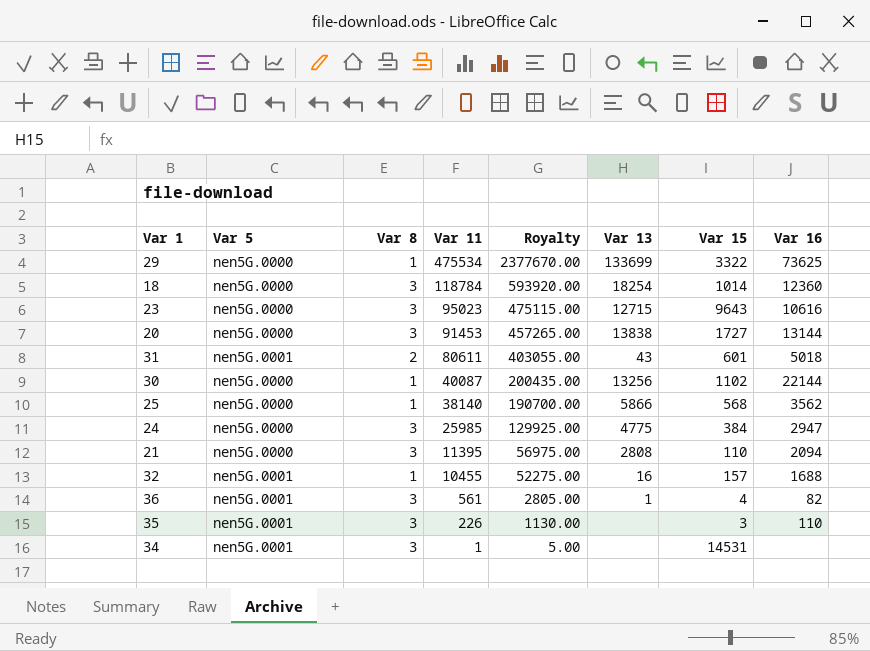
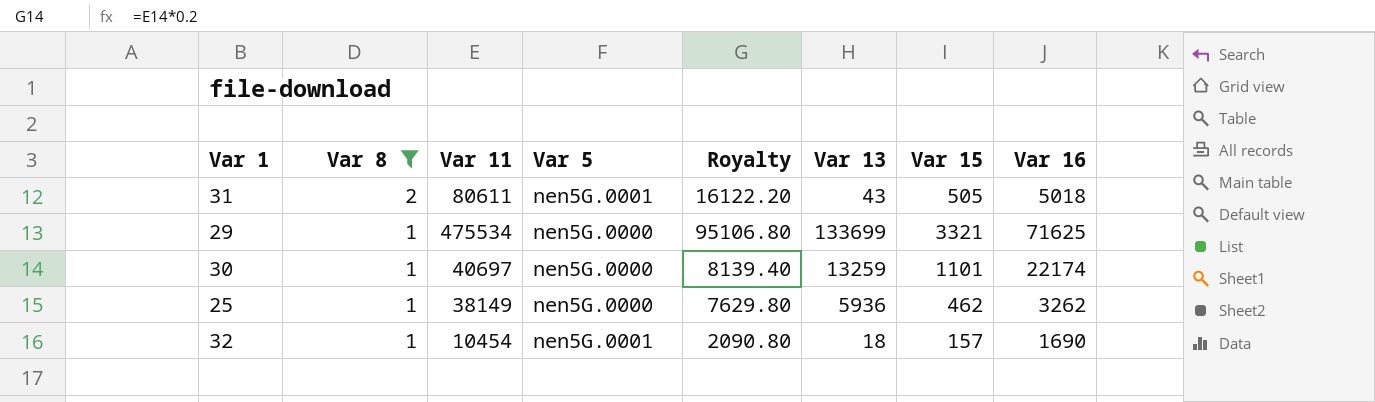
filter: none -> Var 8 != 3
row order: Var 11 descending -> Var 8 descending
column Var 5 | position: 2 -> 4
column Royalty | formula: [Var 11] * 5 -> [Var 11] * 0.2
31 | Var 15: 601 -> 505
29 | Var 15: 3322 -> 3321
29 | Var 16: 73625 -> 71625
30 | Var 11: 40087 -> 40697
30 | Var 13: 13256 -> 13259
30 | Var 15: 1102 -> 1101
30 | Var 16: 22144 -> 22174
25 | Var 11: 38140 -> 38149
25 | Var 13: 5866 -> 5936
25 | Var 15: 568 -> 462
25 | Var 16: 3562 -> 3262
32 | Var 11: 10455 -> 10454
32 | Var 13: 16 -> 18
32 | Var 16: 1688 -> 1690

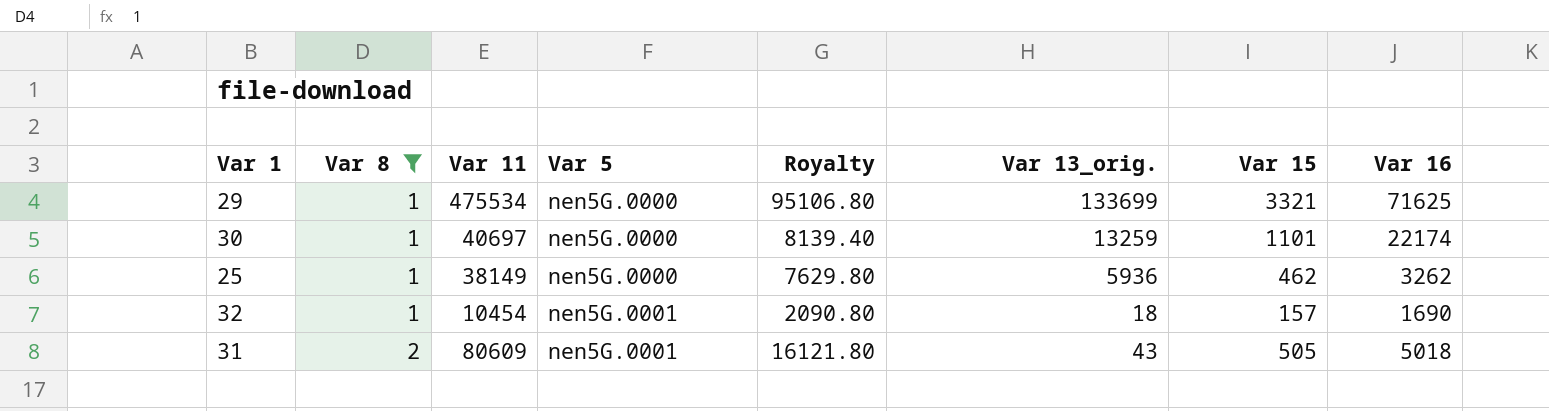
row order: Var 8 descending -> Var 8 ascending
column name: Var 13 -> Var 13_orig.
31 | Var 11: 80611 -> 80609
31 | Royalty: 16122.20 -> 16121.80

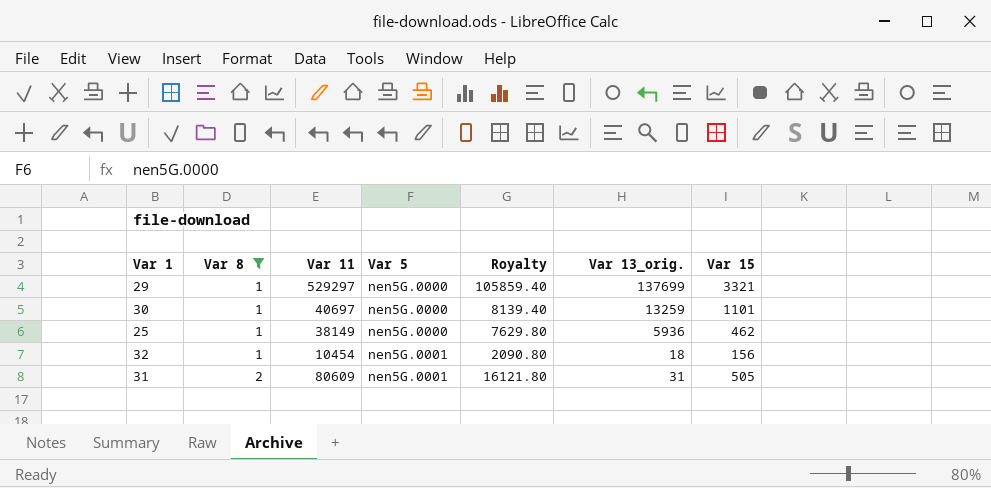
column Var 16 | position: 8 -> none
29 | Var 11: 475534 -> 529297
29 | Royalty: 95106.80 -> 105859.40
29 | Var 13_orig.: 133699 -> 137699
32 | Var 15: 157 -> 156
31 | Var 13_orig.: 43 -> 31

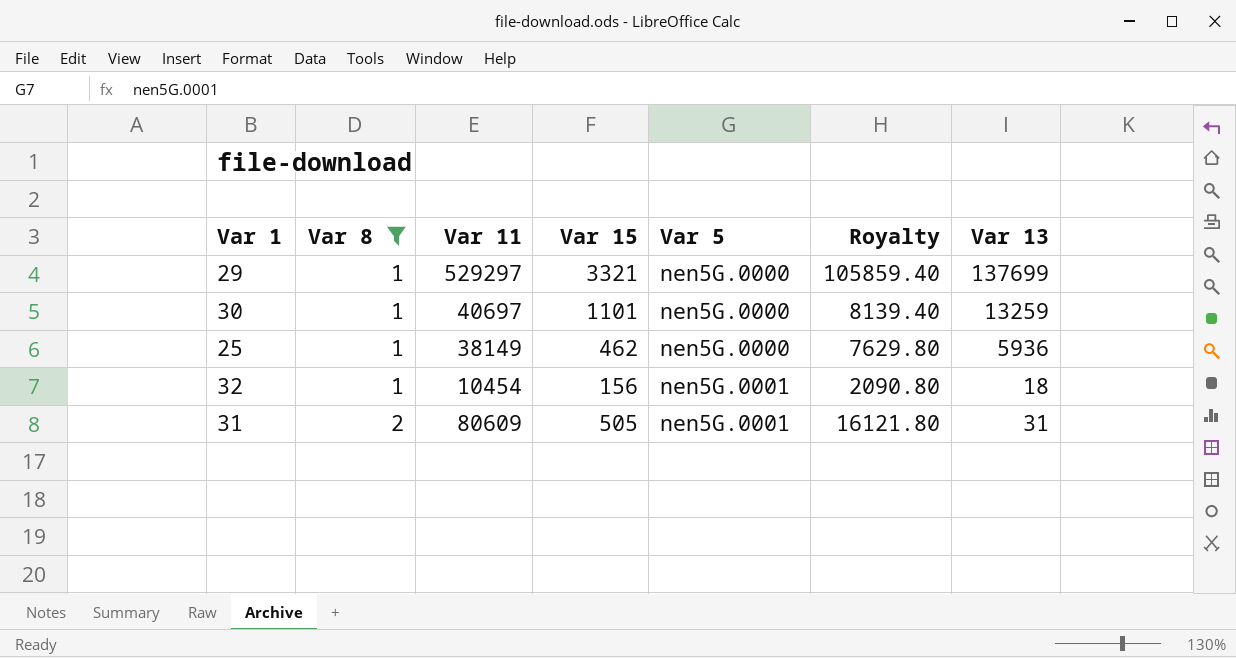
column Var 15 | position: 7 -> 4
column name: Var 13_orig. -> Var 13

